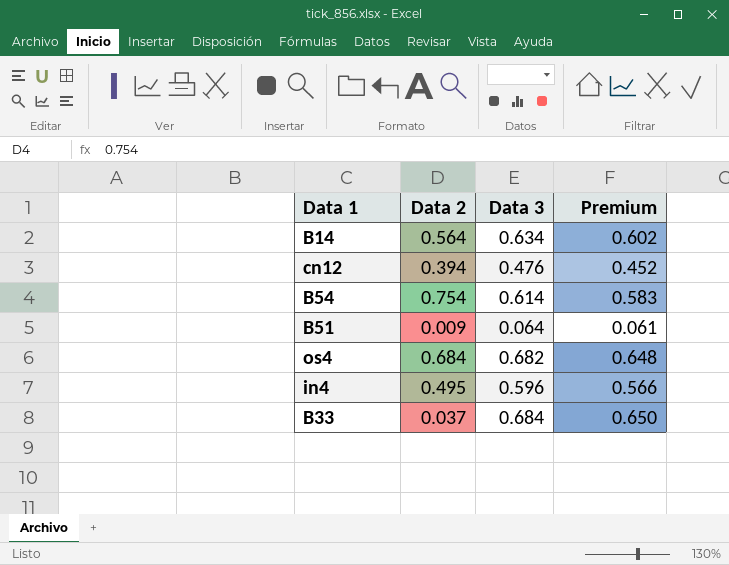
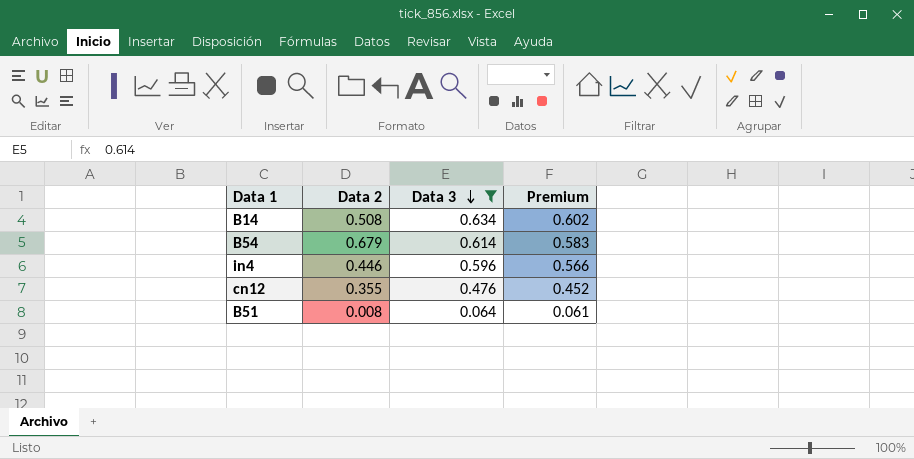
filter: none -> Data 3 <= 0.634
row order: none -> Data 3 descending
B14 | Data 2: 0.564 -> 0.508
B54 | Data 2: 0.754 -> 0.679
in4 | Data 2: 0.495 -> 0.446
cn12 | Data 2: 0.394 -> 0.355
B51 | Data 2: 0.009 -> 0.008

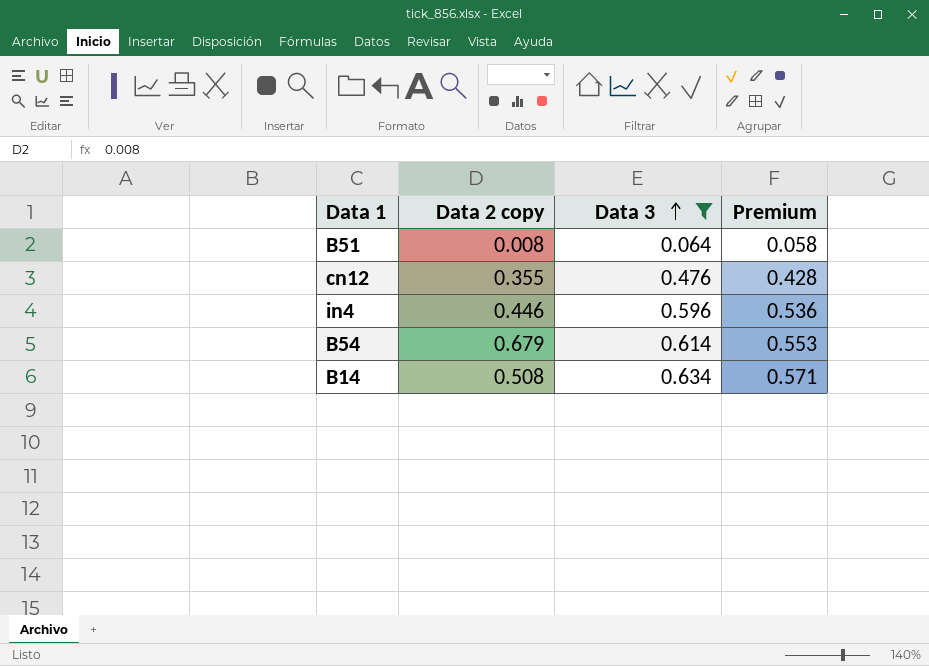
row order: Data 3 descending -> Data 3 ascending
column name: Data 2 -> Data 2 copy
column Premium | formula: [Data 3] * 0.95 -> [Data 3] * 0.9

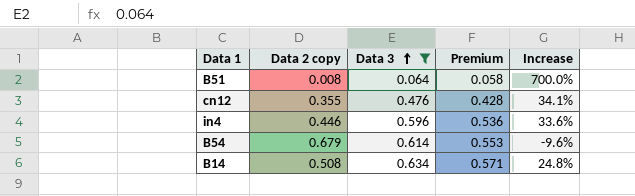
column Increase | formula: none -> ([Data 3] - [Data 2 copy]) / [Data 2 copy]

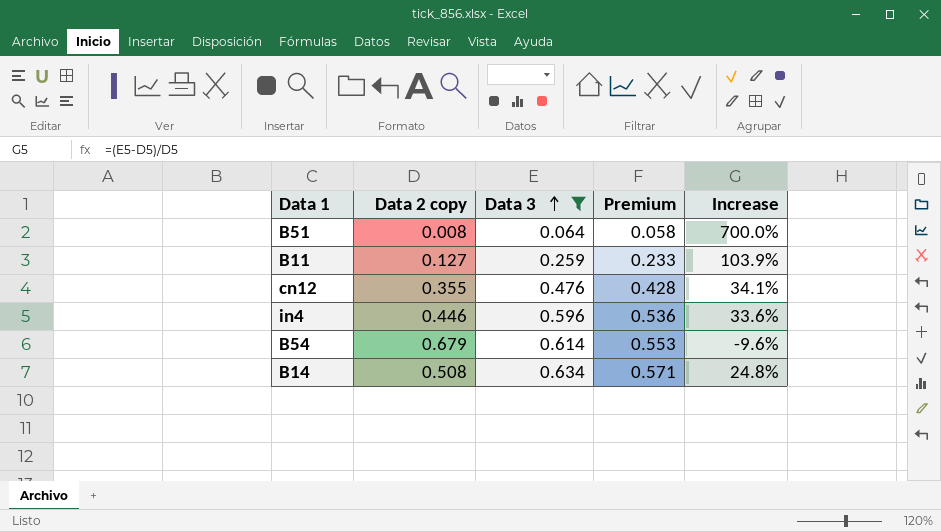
row B11: none -> 0.127 | 0.259 | 0.233 | 103.9%

